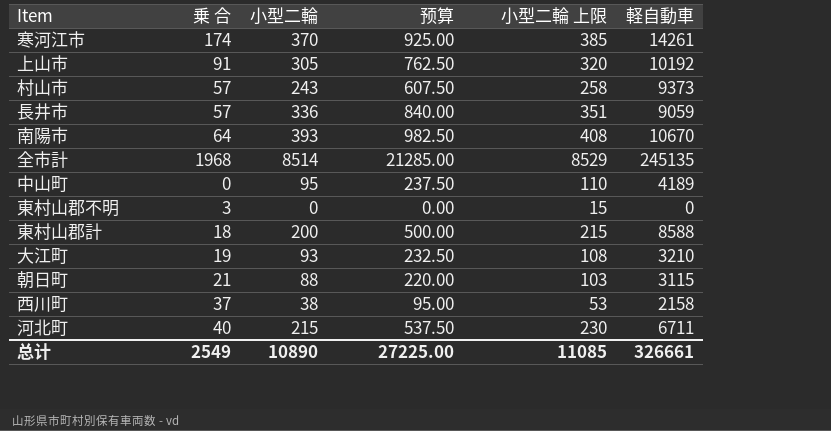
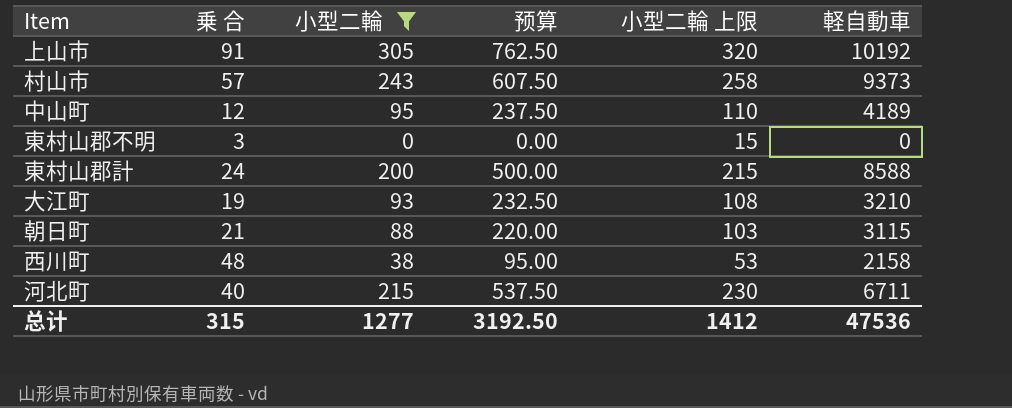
filter: none -> 小型二輪 <= 305
中山町 | 乗 合: 0 -> 12
東村山郡計 | 乗 合: 18 -> 24
西川町 | 乗 合: 37 -> 48
总计 | 乗 合: 2549 -> 315
总计 | 小型二輪: 10890 -> 1277
总计 | 预算: 27225.00 -> 3192.50
总计 | 小型二輪 上限: 11085 -> 1412
总计 | 軽自動車: 326661 -> 47536

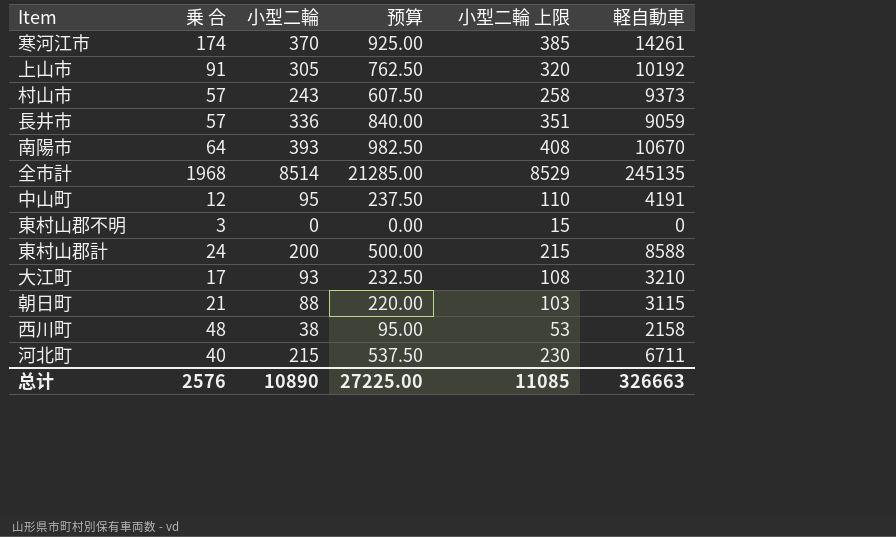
filter: 小型二輪 <= 305 -> none
中山町 | 軽自動車: 4189 -> 4191
大江町 | 乗 合: 19 -> 17
总计 | 乗 合: 315 -> 2576
总计 | 小型二輪: 1277 -> 10890
总计 | 预算: 3192.50 -> 27225.00
总计 | 小型二輪 上限: 1412 -> 11085
总计 | 軽自動車: 47536 -> 326663

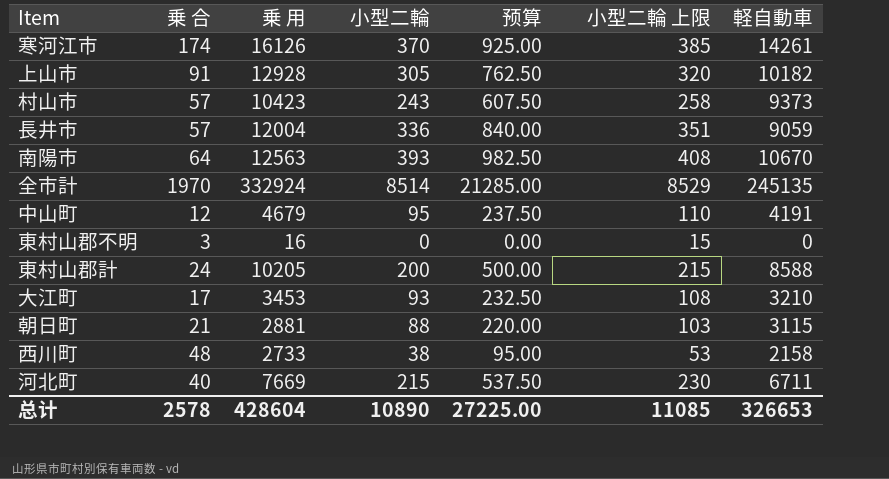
column 乗 用 | position: none -> 3
上山市 | 軽自動車: 10192 -> 10182
全市計 | 乗 合: 1968 -> 1970
总计 | 乗 合: 2576 -> 2578
总计 | 軽自動車: 326663 -> 326653

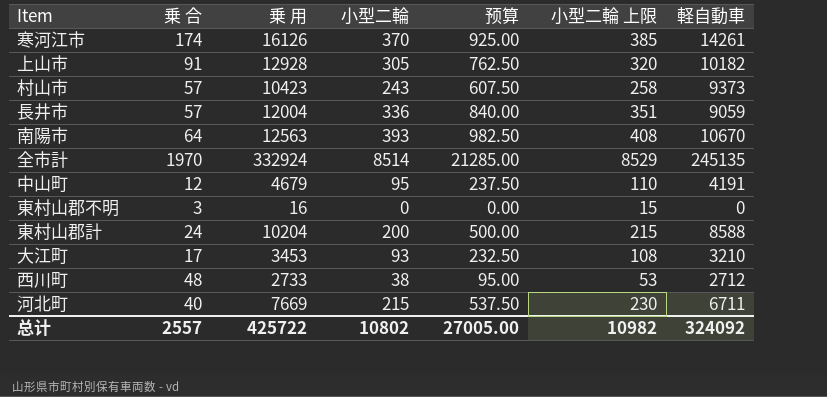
row 朝日町: 21 | 2881 | 88 | 220.00 | 103 | 3115 -> none
東村山郡計 | 乗 用: 10205 -> 10204
西川町 | 軽自動車: 2158 -> 2712
总计 | 乗 合: 2578 -> 2557
总计 | 乗 用: 428604 -> 425722
总计 | 小型二輪: 10890 -> 10802
总计 | 预算: 27225.00 -> 27005.00
总计 | 小型二輪 上限: 11085 -> 10982
总计 | 軽自動車: 326653 -> 324092

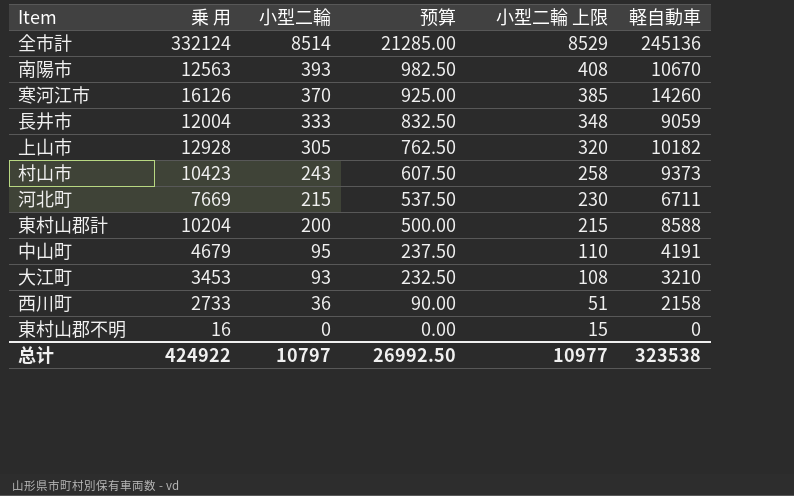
row order: none -> 小型二輪 descending
column 乗 合 | position: 2 -> none
全市計 | 乗 用: 332924 -> 332124
全市計 | 軽自動車: 245135 -> 245136
寒河江市 | 軽自動車: 14261 -> 14260
長井市 | 小型二輪: 336 -> 333
長井市 | 预算: 840.00 -> 832.50
長井市 | 小型二輪 上限: 351 -> 348
西川町 | 小型二輪: 38 -> 36
西川町 | 预算: 95.00 -> 90.00
西川町 | 小型二輪 上限: 53 -> 51
西川町 | 軽自動車: 2712 -> 2158
总计 | 乗 用: 425722 -> 424922
总计 | 小型二輪: 10802 -> 10797
总计 | 预算: 27005.00 -> 26992.50
总计 | 小型二輪 上限: 10982 -> 10977
总计 | 軽自動車: 324092 -> 323538

